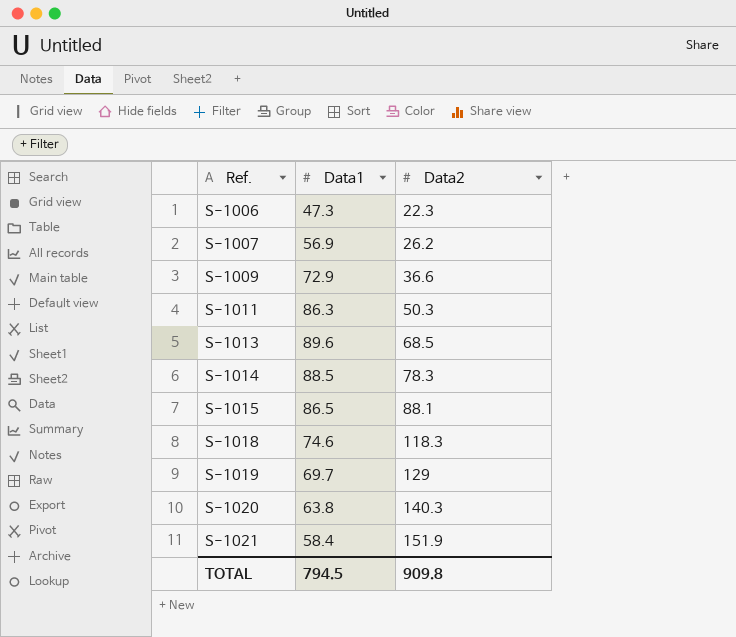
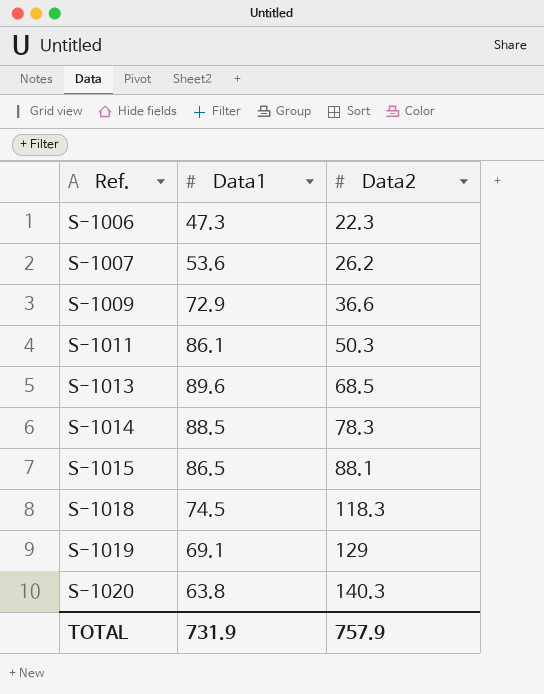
row S-1021: 58.4 | 151.9 -> none
S-1007 | Data1: 56.9 -> 53.6
S-1011 | Data1: 86.3 -> 86.1
S-1018 | Data1: 74.6 -> 74.5
S-1019 | Data1: 69.7 -> 69.1
TOTAL | Data1: 794.5 -> 731.9
TOTAL | Data2: 909.8 -> 757.9

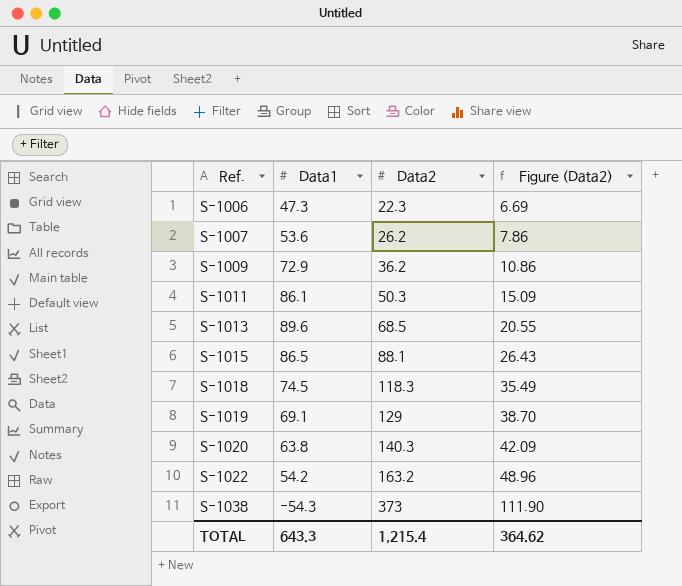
column Figure (Data2) | formula: none -> [Data2] * 0.3
row S-1014: 88.5 | 78.3 -> none
S-1009 | Data2: 36.6 -> 36.2
row S-1022: none -> 54.2 | 163.2 | 48.96
row S-1038: none -> -54.3 | 373 | 111.90
TOTAL | Data1: 731.9 -> 643.3
TOTAL | Data2: 757.9 -> 1,215.4

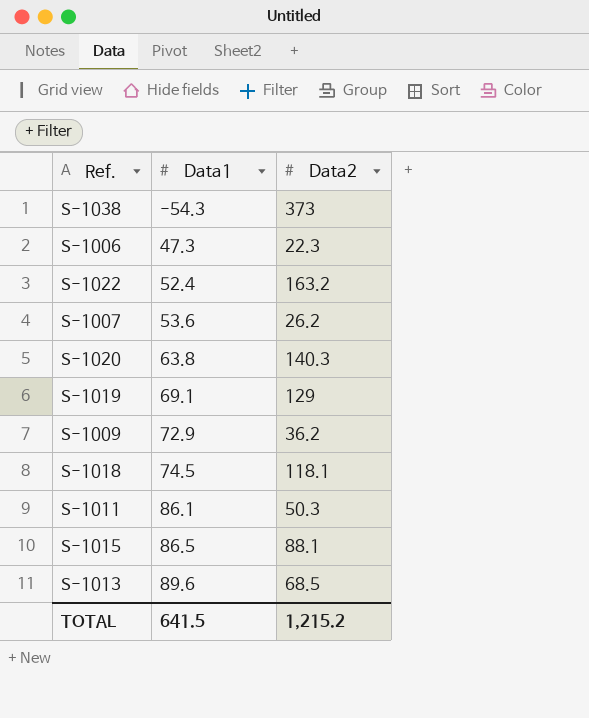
row order: Ref. ascending -> Data1 ascending
column Figure (Data2) | formula: [Data2] * 0.3 -> none
S-1022 | Data1: 54.2 -> 52.4
S-1018 | Data2: 118.3 -> 118.1
TOTAL | Data1: 643.3 -> 641.5
TOTAL | Data2: 1,215.4 -> 1,215.2

